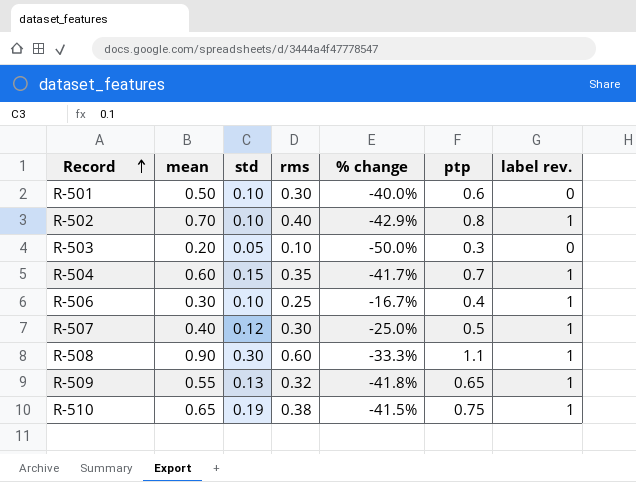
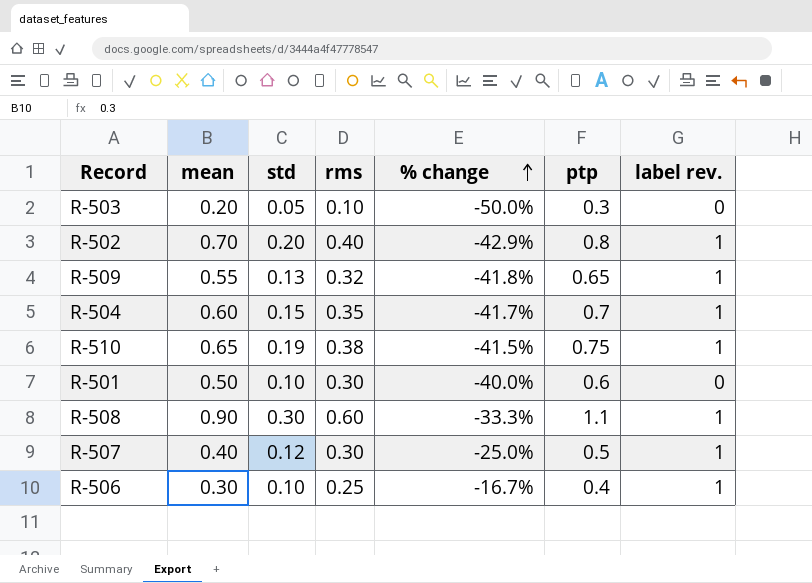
row order: Record ascending -> % change ascending
R-502 | std: 0.10 -> 0.20

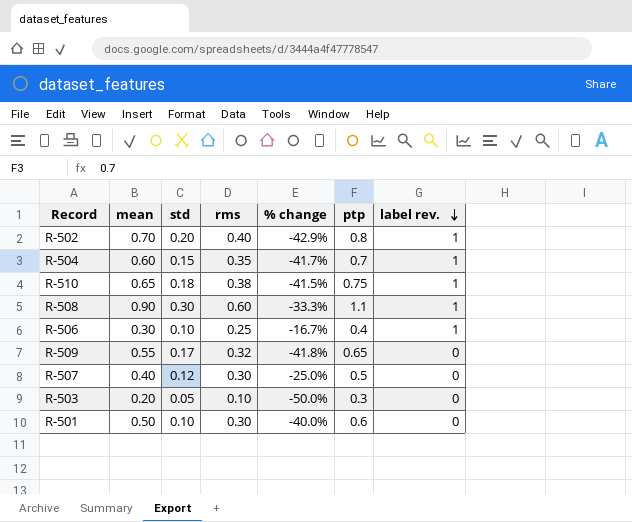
row order: % change ascending -> label rev. descending
R-510 | std: 0.19 -> 0.18
R-509 | std: 0.13 -> 0.17
R-509 | label rev.: 1 -> 0
R-507 | label rev.: 1 -> 0

